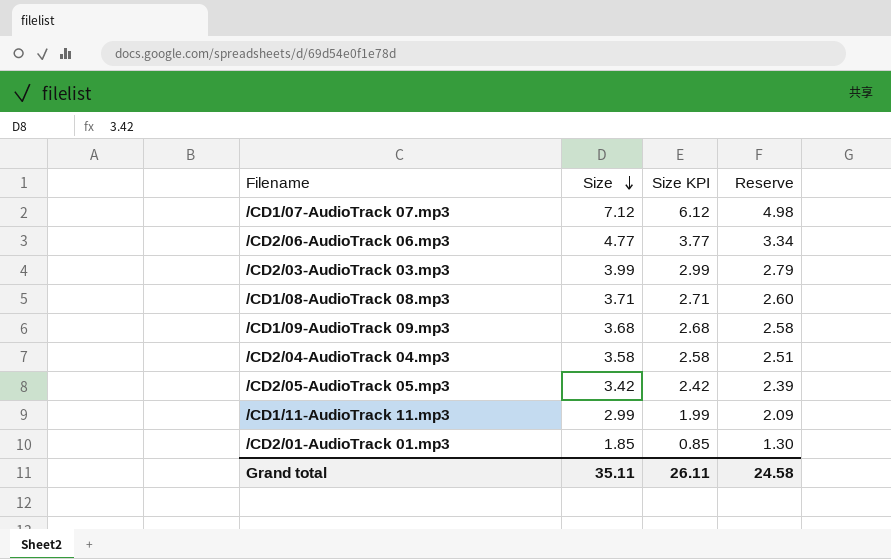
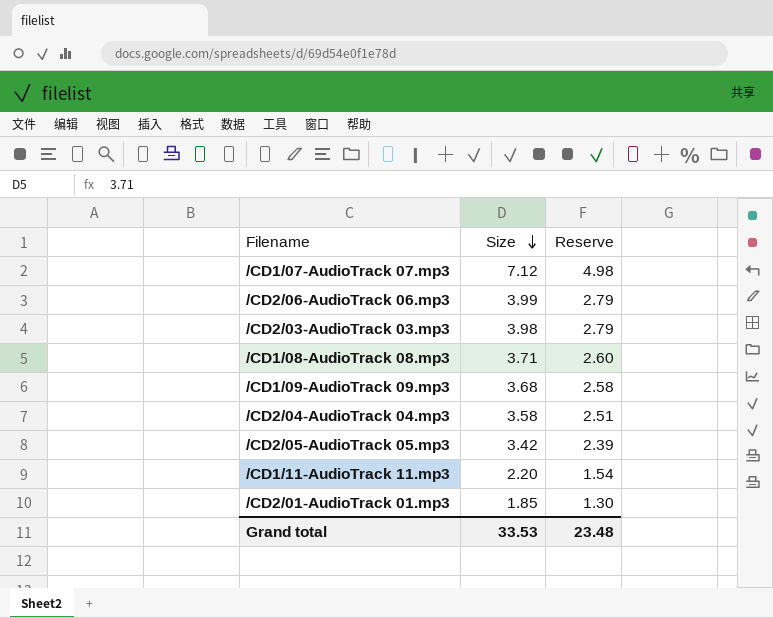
column Size KPI | formula: [Size] - 1 -> none
/CD2/06-AudioTrack 06.mp3 | Size: 4.77 -> 3.99
/CD2/06-AudioTrack 06.mp3 | Reserve: 3.34 -> 2.79
/CD2/03-AudioTrack 03.mp3 | Size: 3.99 -> 3.98
/CD1/11-AudioTrack 11.mp3 | Size: 2.99 -> 2.20
/CD1/11-AudioTrack 11.mp3 | Reserve: 2.09 -> 1.54
Grand total | Size: 35.11 -> 33.53
Grand total | Reserve: 24.58 -> 23.48

